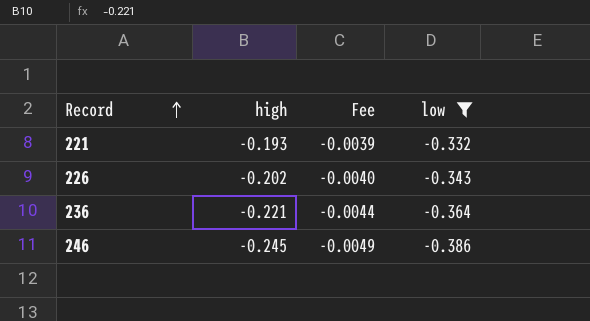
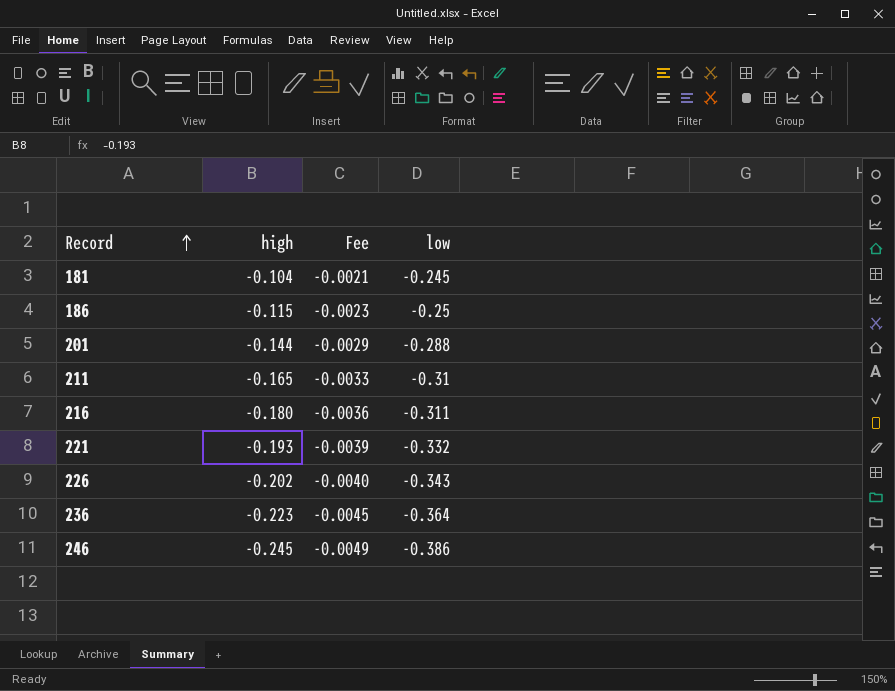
filter: low <= -0.332 -> none
236 | high: -0.221 -> -0.223
236 | Fee: -0.0044 -> -0.0045

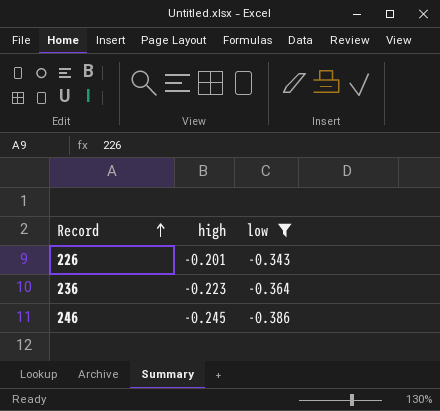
filter: none -> low <= -0.343
column Fee | formula: [high] * 0.02 -> none
226 | high: -0.202 -> -0.201

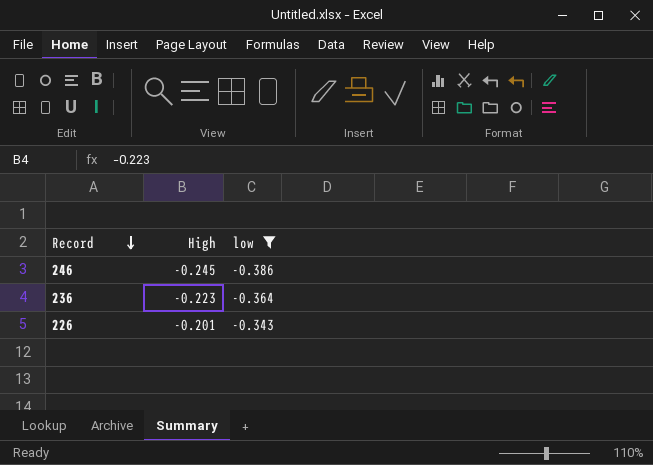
row order: Record ascending -> Record descending
column name: high -> High

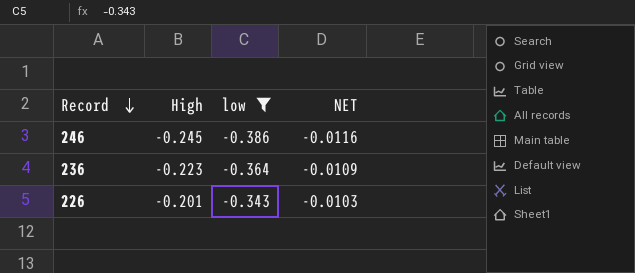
column NET | formula: none -> [low] * 0.03

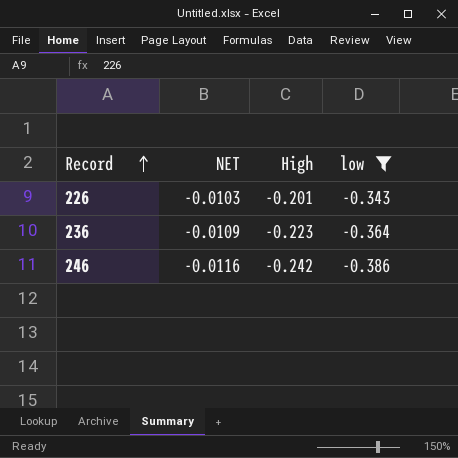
row order: Record descending -> Record ascending
column NET | position: 4 -> 2
246 | High: -0.245 -> -0.242

